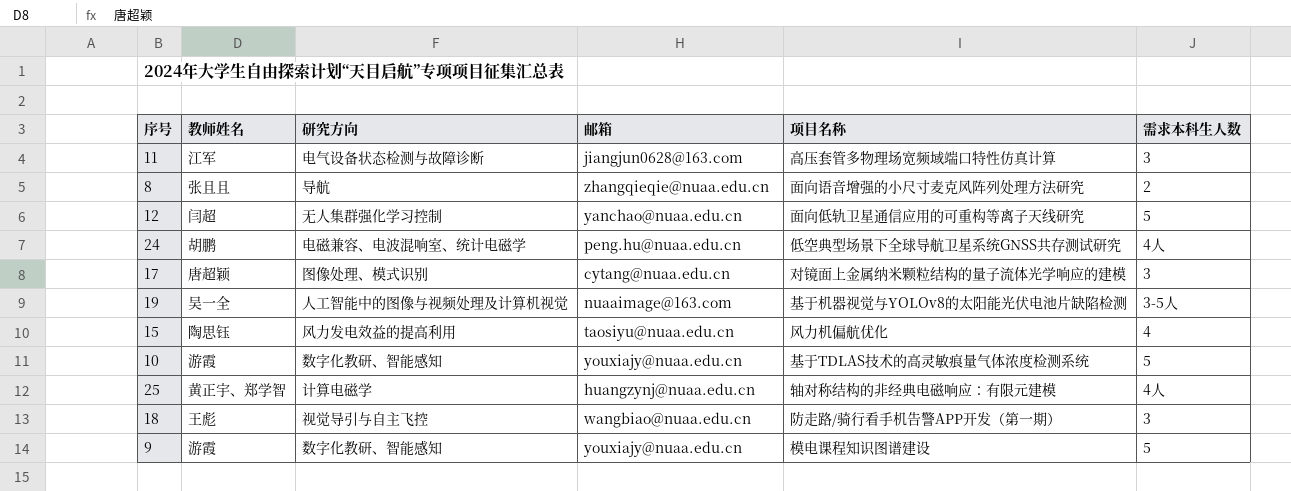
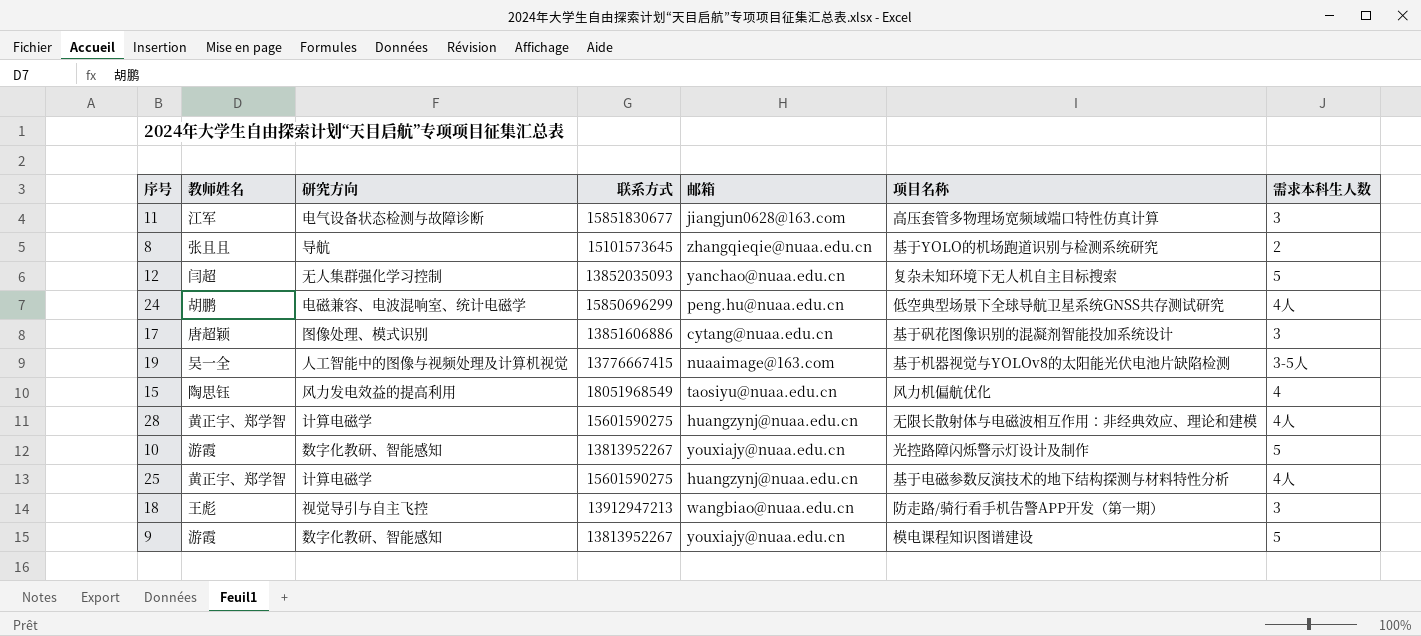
column 联系方式 | position: none -> 4
8 | 项目名称: 面向语音增强的小尺寸麦克风阵列处理方法研究 -> 基于YOLO的机场跑道识别与检测系统研究
12 | 项目名称: 面向低轨卫星通信应用的可重构等离子天线研究 -> 复杂未知环境下无人机自主目标搜索
17 | 项目名称: 对镜面上金属纳米颗粒结构的量子流体光学响应的建模 -> 基于矾花图像识别的混凝剂智能投加系统设计
row 28: none -> 黄正宇、郑学智 | 计算电磁学 | 15601590275 | huangzynj@nuaa.edu.cn | 无限长散射体与电磁波相互作用：非经典效应、理论和建模 | 4人
10 | 项目名称: 基于TDLAS技术的高灵敏痕量气体浓度检测系统 -> 光控路障闪烁警示灯设计及制作
25 | 项目名称: 轴对称结构的非经典电磁响应：有限元建模 -> 基于电磁参数反演技术的地下结构探测与材料特性分析

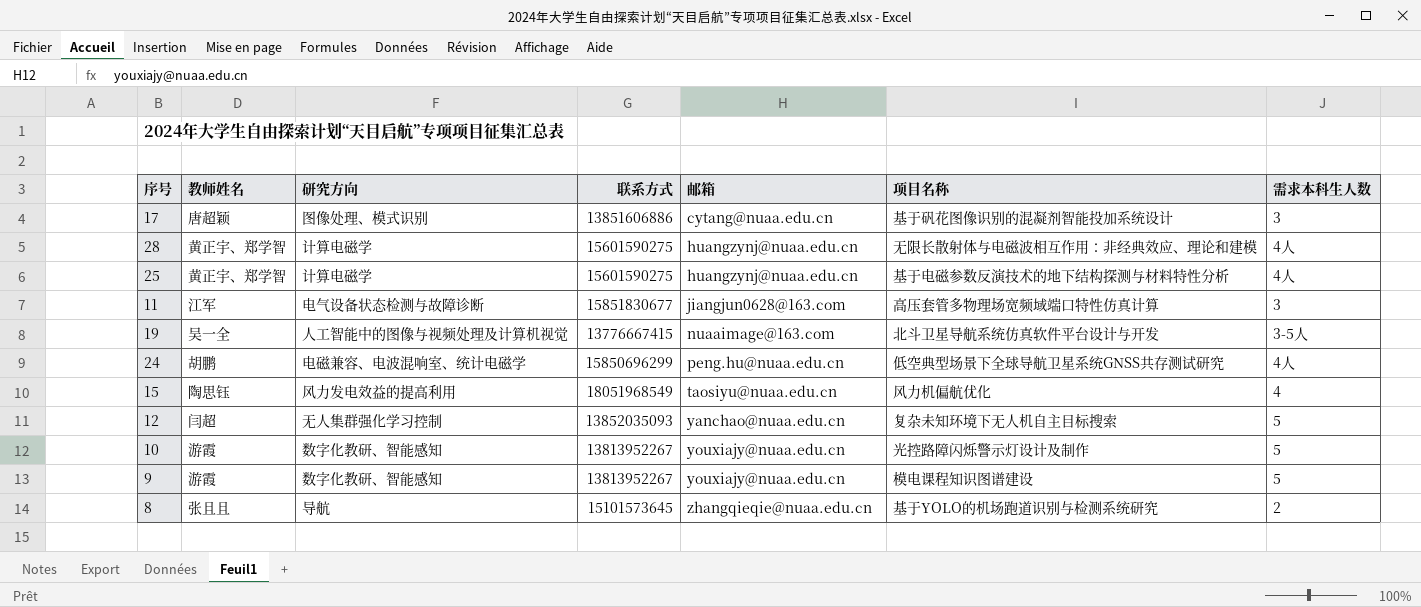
row order: none -> 邮箱 ascending
row 18: 王彪 | 视觉导引与自主飞控 | 13912947213 | wangbiao@nuaa.edu.cn | 防走路/骑行看手机告警APP开发（第一期） | 3 -> none
19 | 项目名称: 基于机器视觉与YOLOv8的太阳能光伏电池片缺陷检测 -> 北斗卫星导航系统仿真软件平台设计与开发

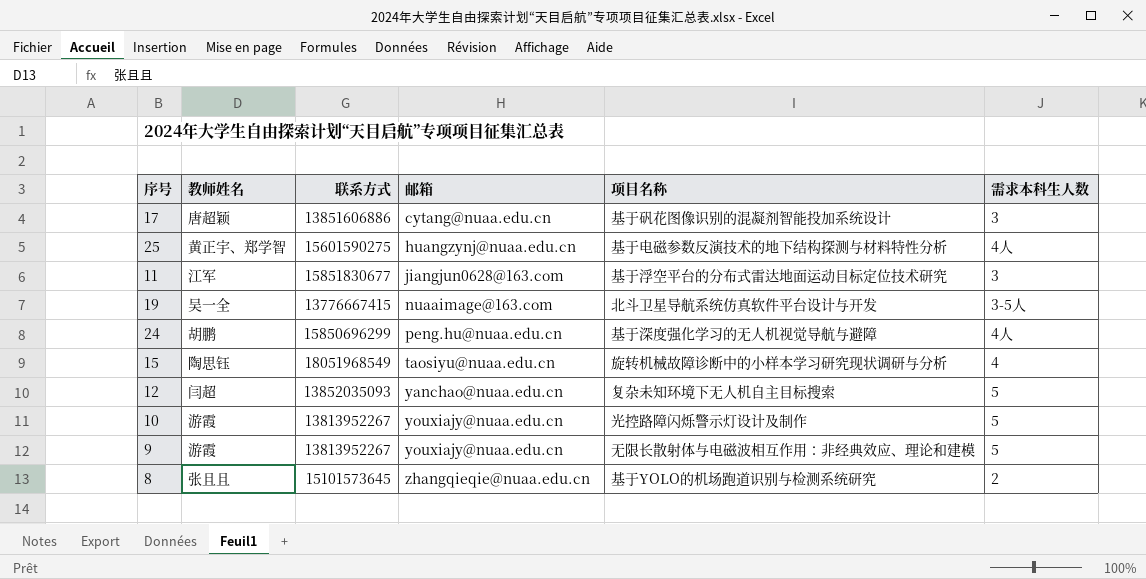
column 研究方向 | position: 3 -> none
row 28: 黄正宇、郑学智 | 计算电磁学 | 15601590275 | huangzynj@nuaa.edu.cn | 无限长散射体与电磁波相互作用：非经典效应、理论和建模 | 4人 -> none
11 | 项目名称: 高压套管多物理场宽频域端口特性仿真计算 -> 基于浮空平台的分布式雷达地面运动目标定位技术研究
24 | 项目名称: 低空典型场景下全球导航卫星系统GNSS共存测试研究 -> 基于深度强化学习的无人机视觉导航与避障
15 | 项目名称: 风力机偏航优化 -> 旋转机械故障诊断中的小样本学习研究现状调研与分析
9 | 项目名称: 模电课程知识图谱建设 -> 无限长散射体与电磁波相互作用：非经典效应、理论和建模

